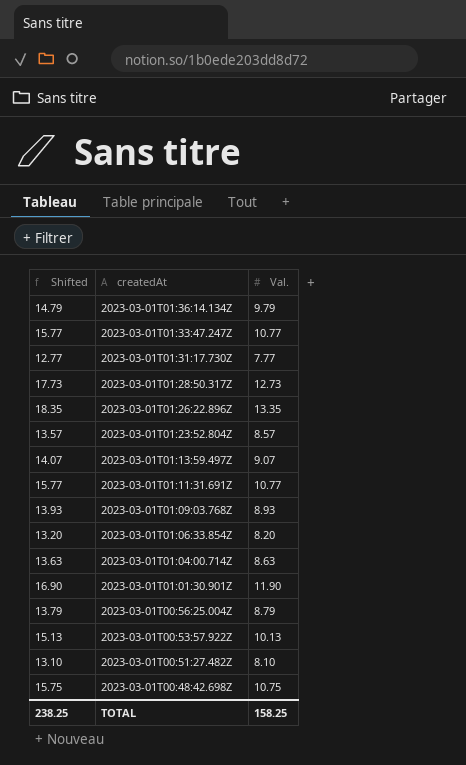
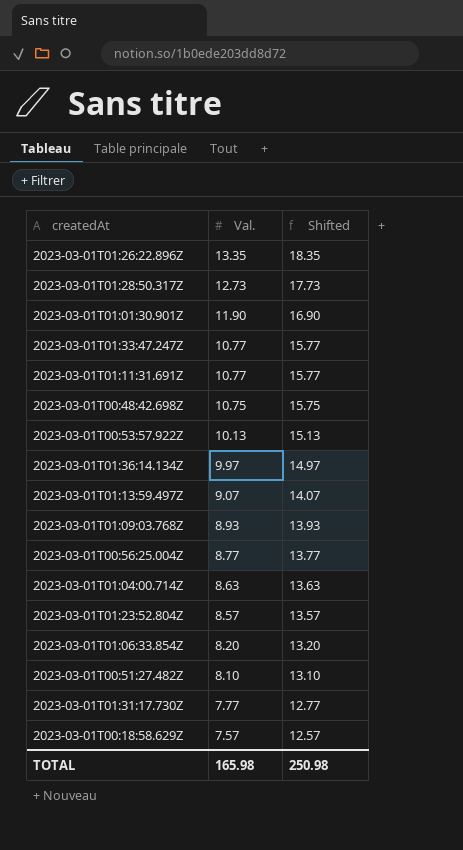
row order: createdAt descending -> Val. descending
column Shifted | position: 1 -> 3
2023-03-01T01:36:14.134Z | Val.: 9.79 -> 9.97
2023-03-01T01:36:14.134Z | Shifted: 14.79 -> 14.97
2023-03-01T00:56:25.004Z | Val.: 8.79 -> 8.77
2023-03-01T00:56:25.004Z | Shifted: 13.79 -> 13.77
row 2023-03-01T00:18:58.629Z: none -> 7.57 | 12.57
TOTAL | Val.: 158.25 -> 165.98
TOTAL | Shifted: 238.25 -> 250.98

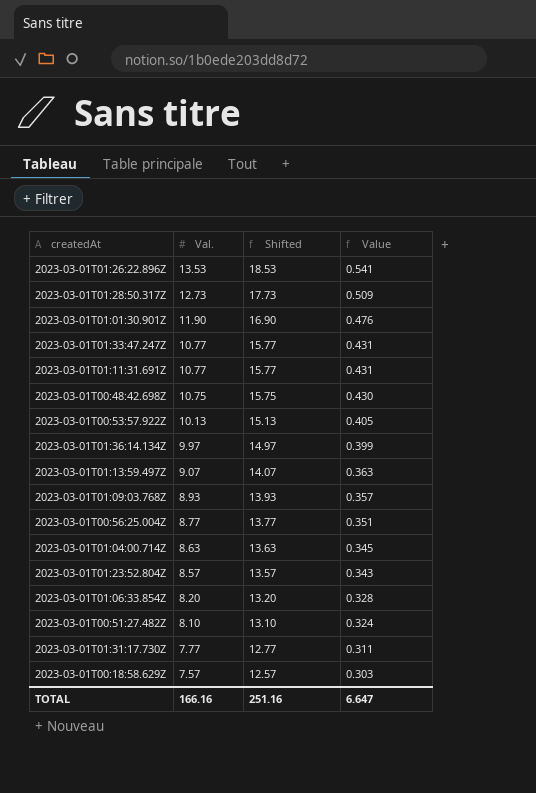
column Value | formula: none -> [Val.] * 0.04
2023-03-01T01:26:22.896Z | Val.: 13.35 -> 13.53
2023-03-01T01:26:22.896Z | Shifted: 18.35 -> 18.53
TOTAL | Val.: 165.98 -> 166.16
TOTAL | Shifted: 250.98 -> 251.16

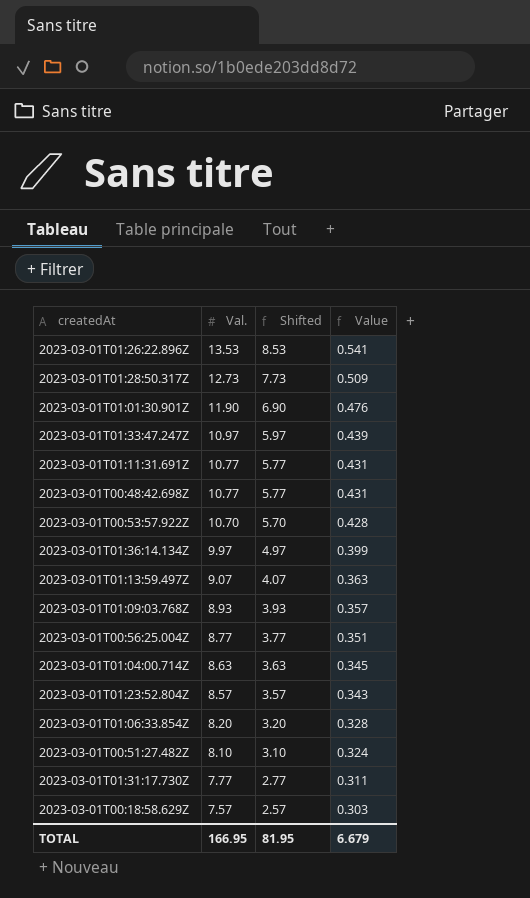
column Shifted | formula: [Val.] + 5 -> [Val.] - 5
2023-03-01T01:33:47.247Z | Val.: 10.77 -> 10.97
2023-03-01T01:33:47.247Z | Value: 0.431 -> 0.439
2023-03-01T00:48:42.698Z | Val.: 10.75 -> 10.77
2023-03-01T00:48:42.698Z | Value: 0.430 -> 0.431
2023-03-01T00:53:57.922Z | Val.: 10.13 -> 10.70
2023-03-01T00:53:57.922Z | Value: 0.405 -> 0.428
TOTAL | Val.: 166.16 -> 166.95
TOTAL | Shifted: 251.16 -> 81.95
TOTAL | Value: 6.647 -> 6.679

